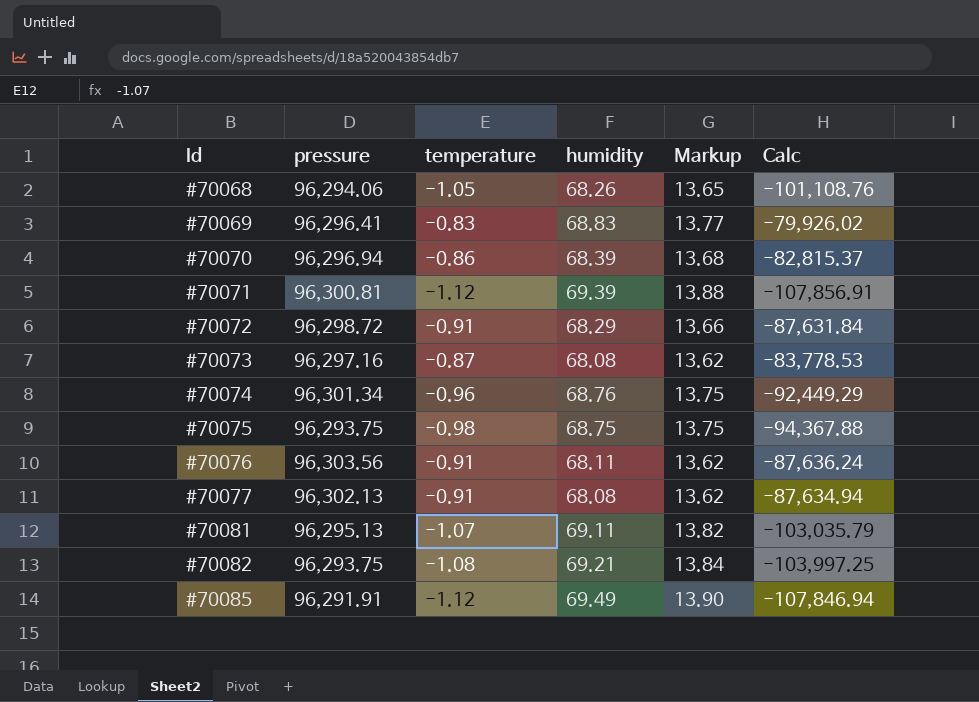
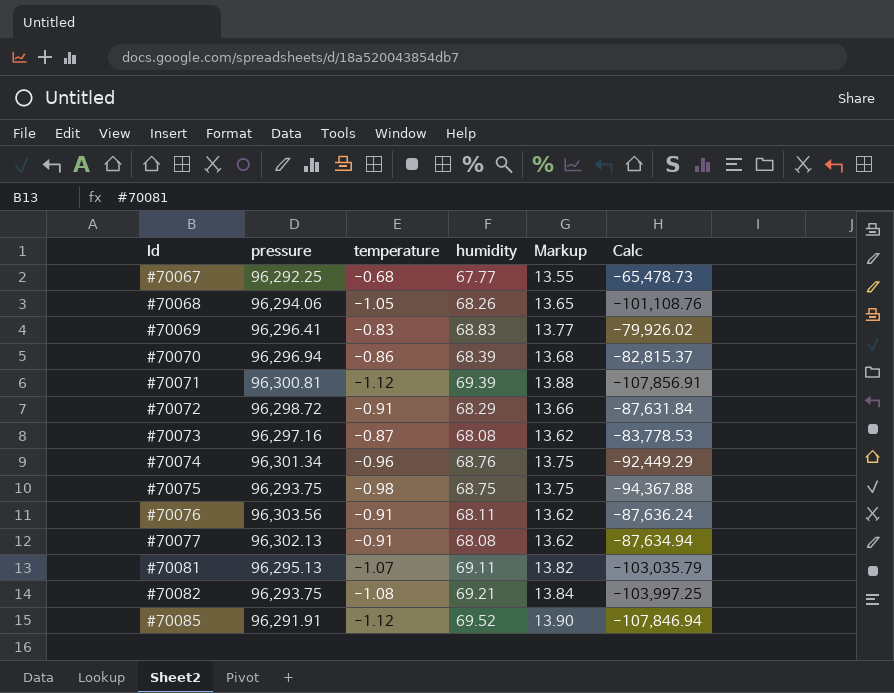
row #70067: none -> 96,292.25 | -0.68 | 67.77 | 13.55 | -65,478.73
#70085 | humidity: 69.49 -> 69.52

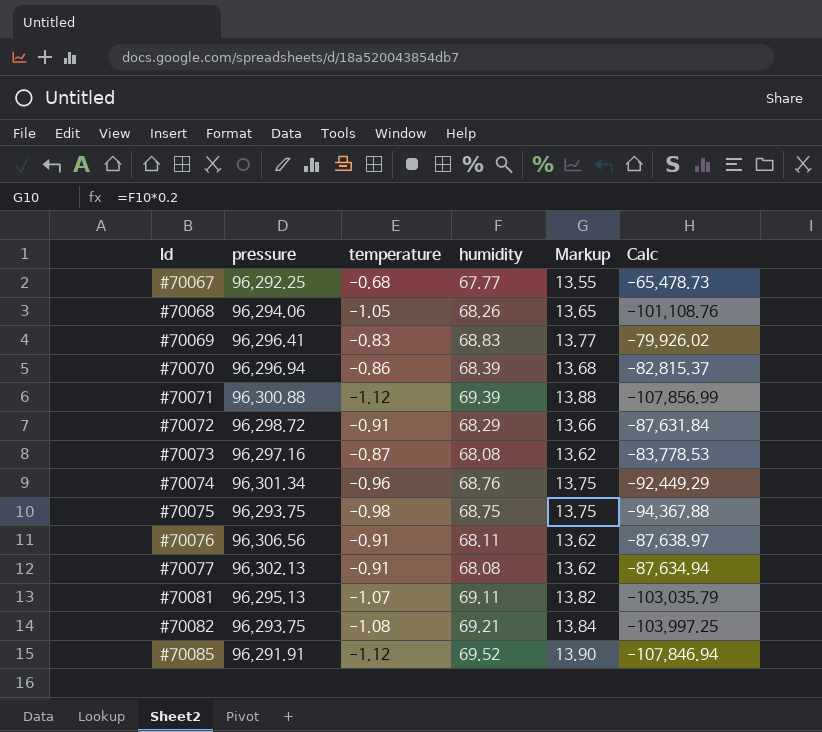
#70071 | pressure: 96,300.81 -> 96,300.88
#70071 | Calc: -107,856.91 -> -107,856.99
#70076 | pressure: 96,303.56 -> 96,306.56
#70076 | Calc: -87,636.24 -> -87,638.97

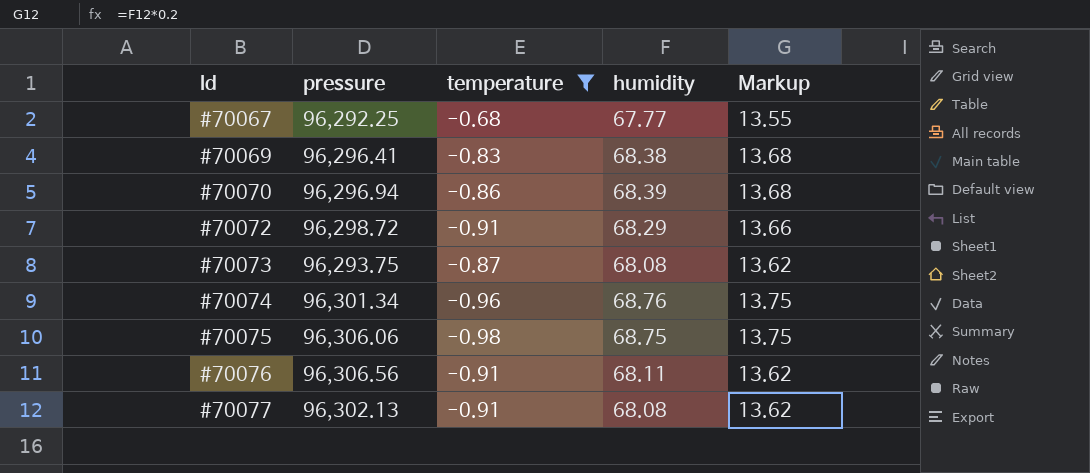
filter: none -> temperature >= -0.98
column Calc | formula: [pressure] * [temperature] -> none
#70069 | humidity: 68.83 -> 68.38
#70069 | Markup: 13.77 -> 13.68
#70073 | pressure: 96,297.16 -> 96,293.75
#70075 | pressure: 96,293.75 -> 96,306.06

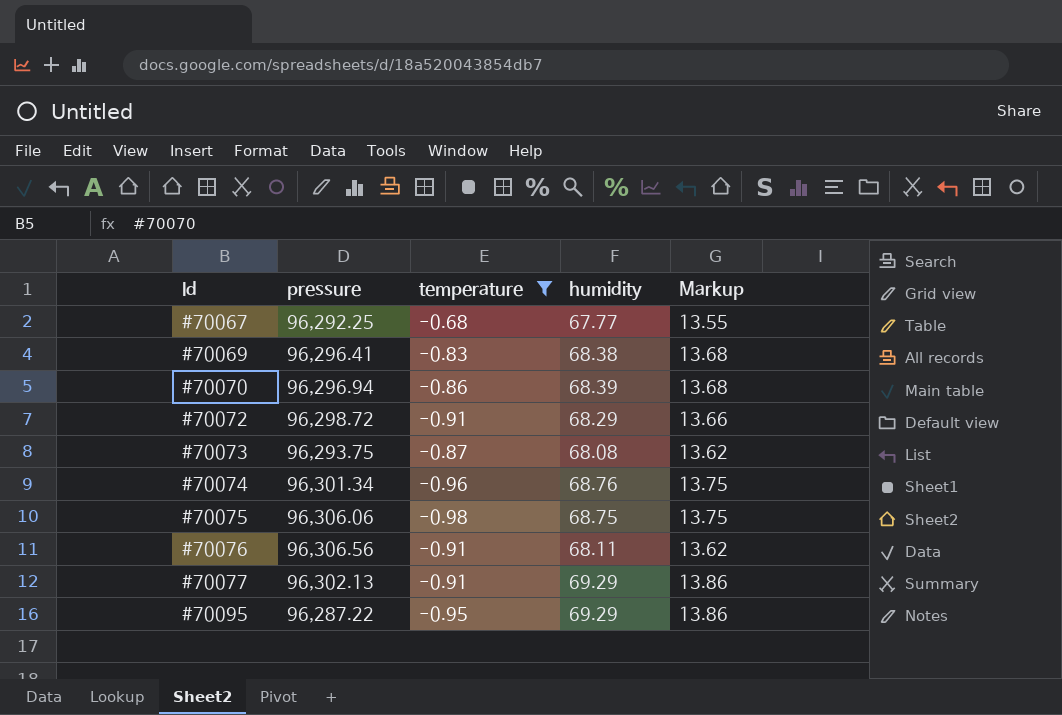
#70077 | humidity: 68.08 -> 69.29
#70077 | Markup: 13.62 -> 13.86
row #70095: none -> 96,287.22 | -0.95 | 69.29 | 13.86

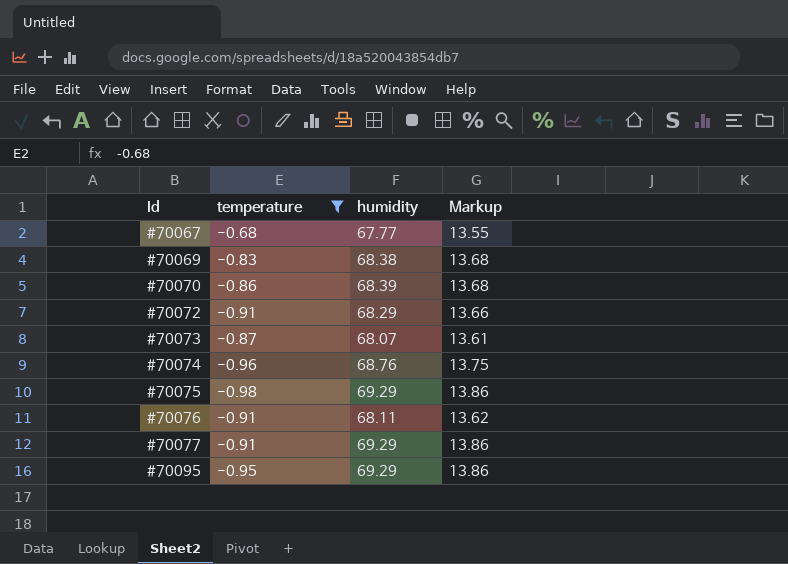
column pressure | position: 2 -> none
#70073 | humidity: 68.08 -> 68.07
#70073 | Markup: 13.62 -> 13.61
#70075 | humidity: 68.75 -> 69.29
#70075 | Markup: 13.75 -> 13.86

